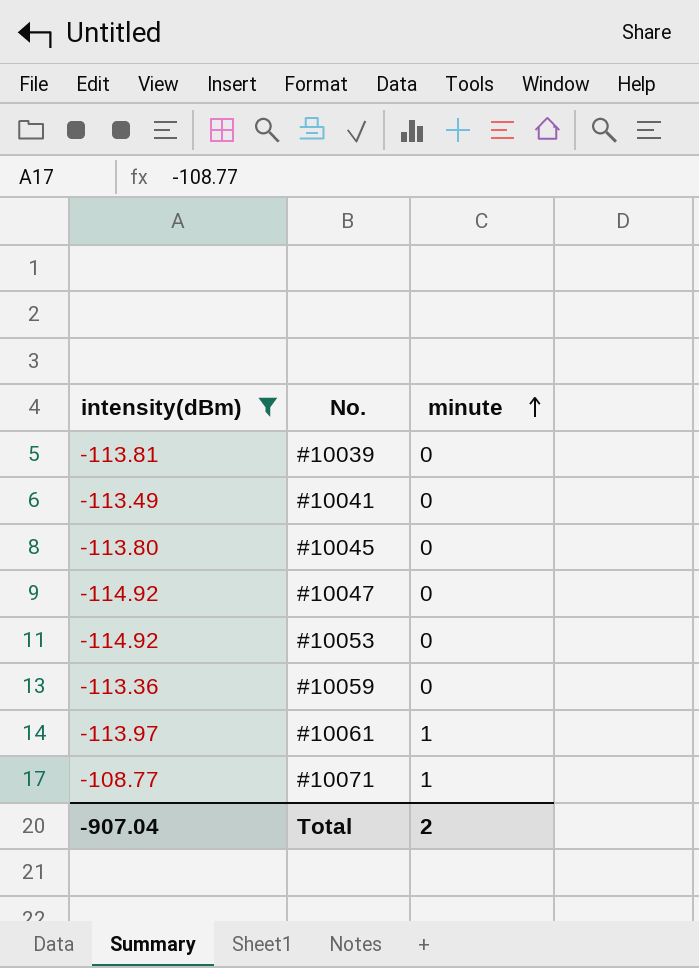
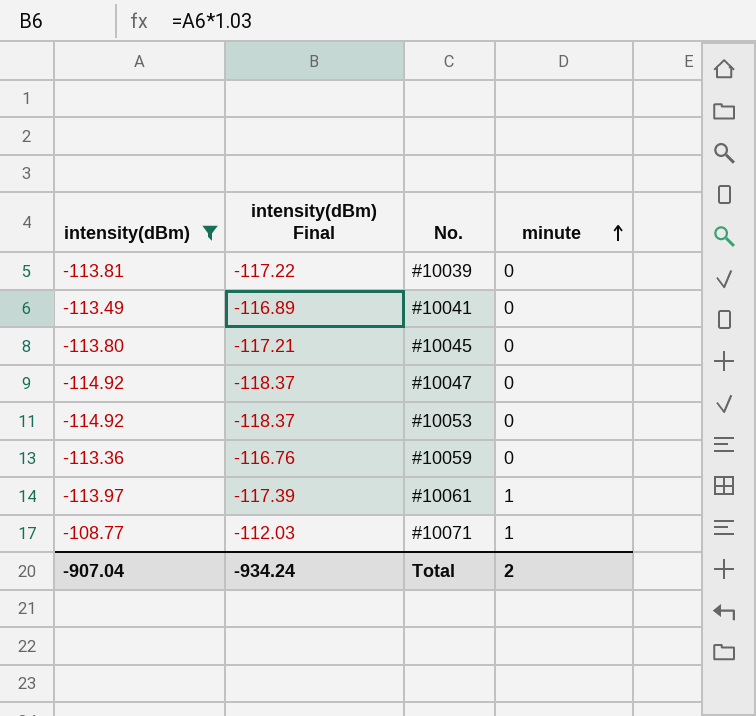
column intensity(dBm) Final | formula: none -> [intensity(dBm)] * 1.03

